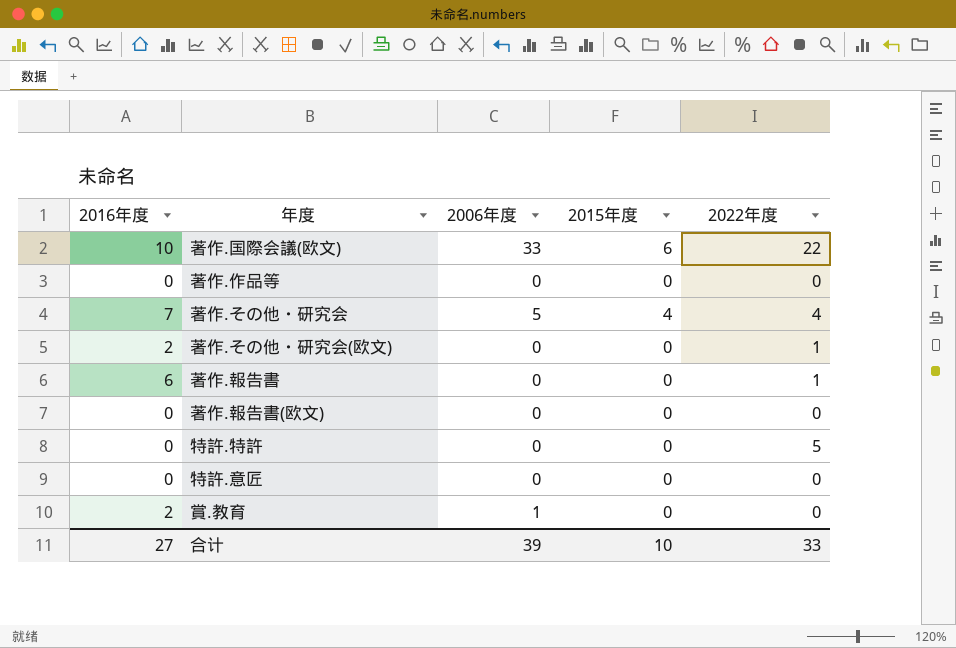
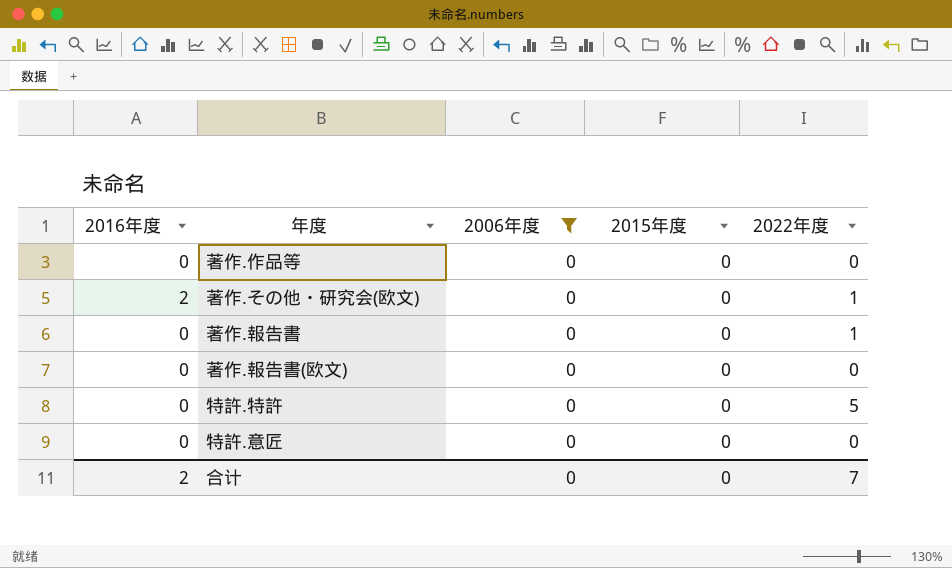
filter: none -> 2006年度 = 0
著作.報告書 | 2016年度: 6 -> 0
合计 | 2016年度: 27 -> 2
合计 | 2006年度: 39 -> 0
合计 | 2015年度: 10 -> 0
合计 | 2022年度: 33 -> 7

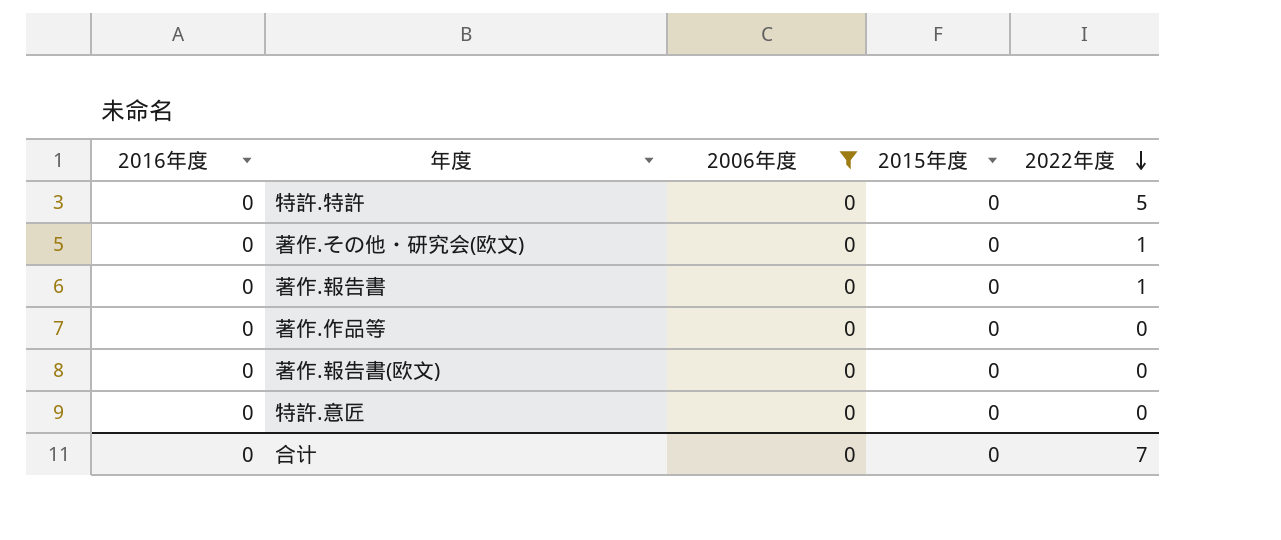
row order: none -> 2022年度 descending
著作.その他・研究会(欧文) | 2016年度: 2 -> 0
合计 | 2016年度: 2 -> 0

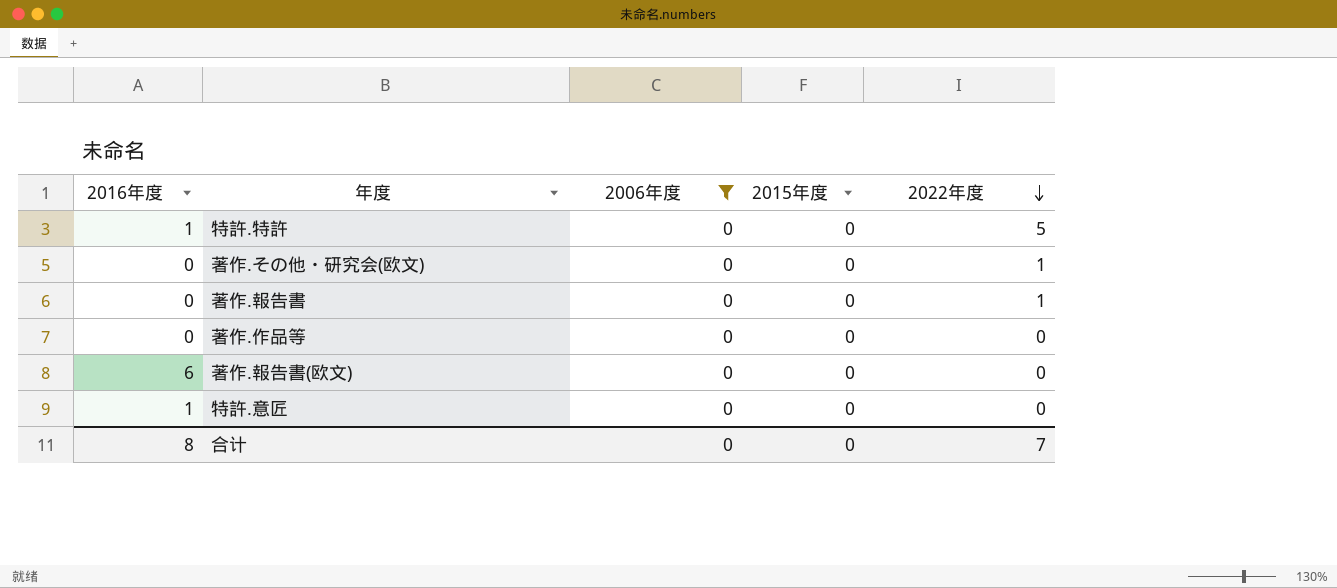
特許.特許 | 2016年度: 0 -> 1
著作.報告書(欧文) | 2016年度: 0 -> 6
特許.意匠 | 2016年度: 0 -> 1
合计 | 2016年度: 0 -> 8

